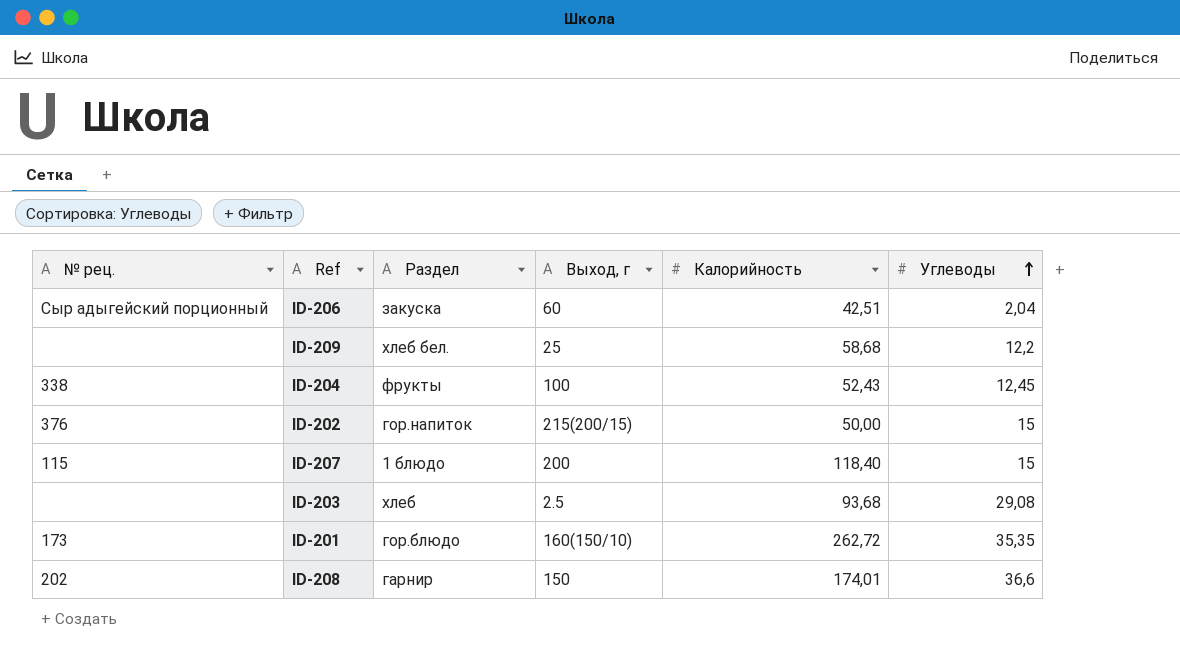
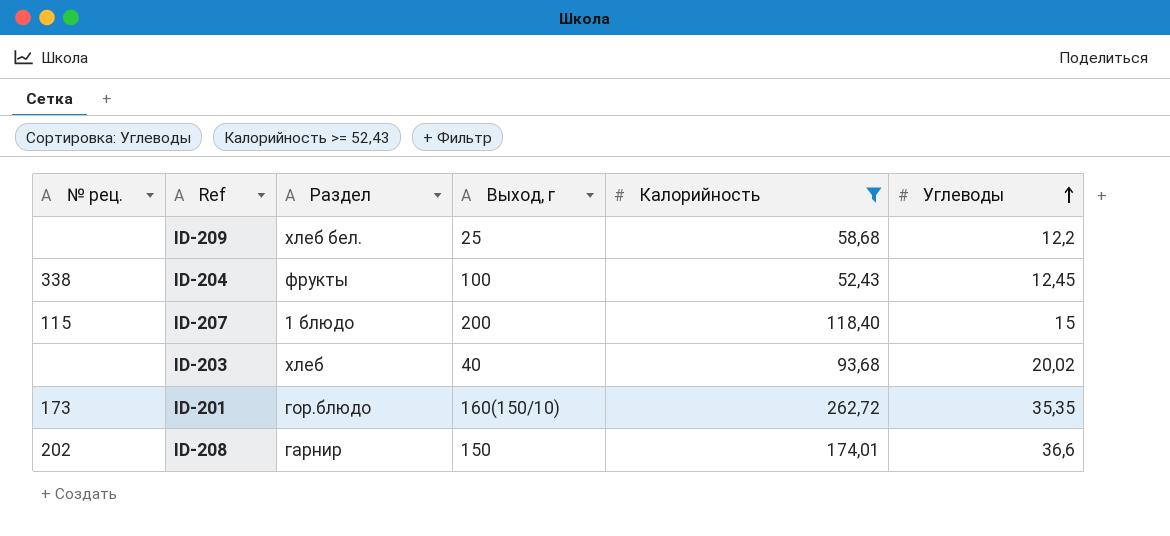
filter: none -> Калорийность >= 52,43
ID-203 | Выход, г: 2.5 -> 40
ID-203 | Углеводы: 29,08 -> 20,02

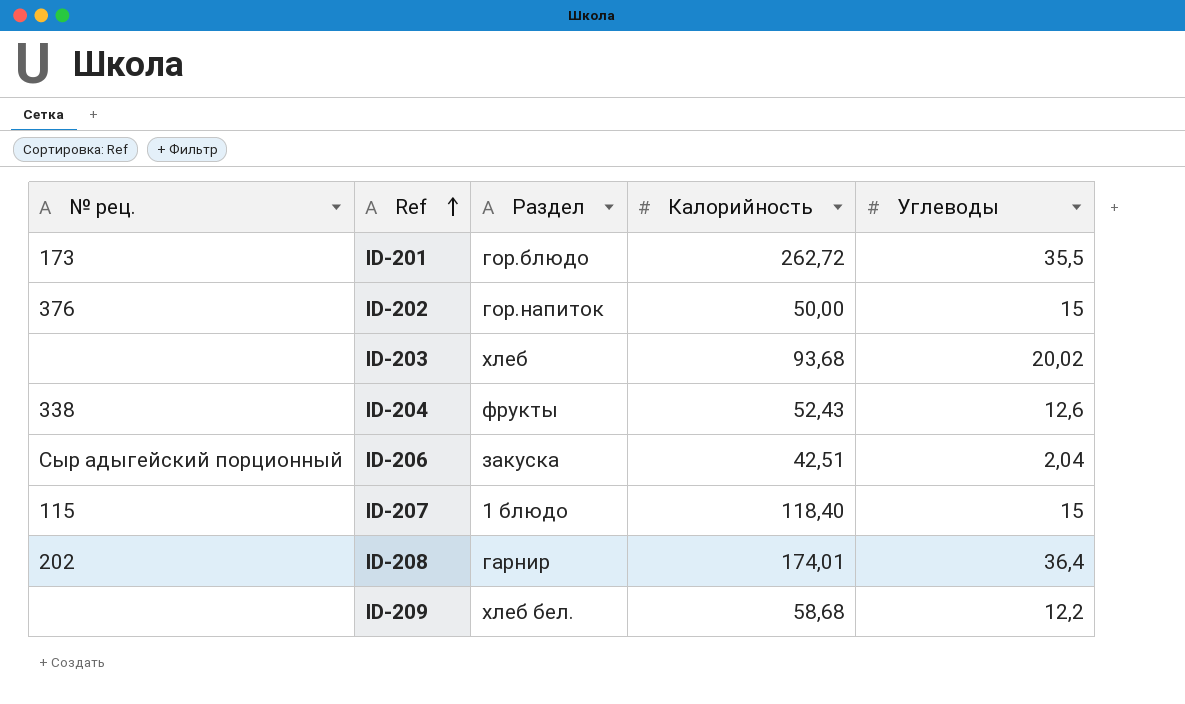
filter: Калорийность >= 52,43 -> none
row order: Углеводы ascending -> Ref ascending
column Выход, г | position: 4 -> none
ID-201 | Углеводы: 35,35 -> 35,5
ID-204 | Углеводы: 12,45 -> 12,6
ID-208 | Углеводы: 36,6 -> 36,4

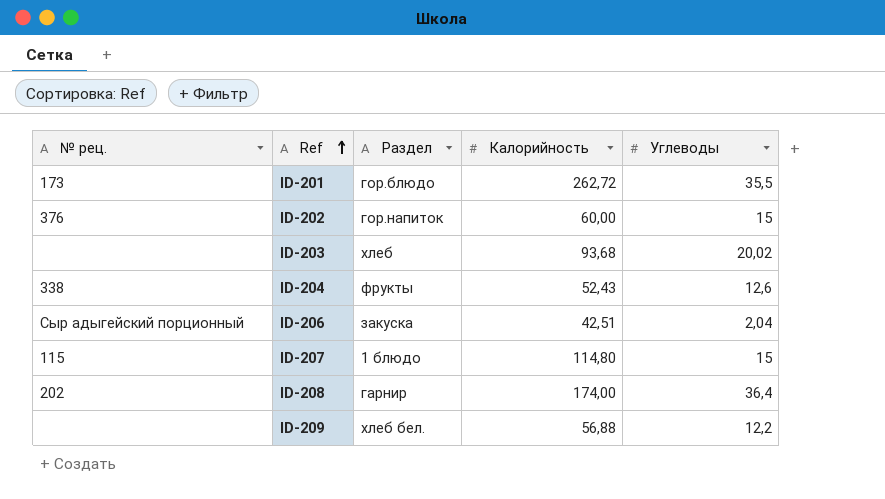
ID-202 | Калорийность: 50,00 -> 60,00
ID-207 | Калорийность: 118,40 -> 114,80
ID-208 | Калорийность: 174,01 -> 174,00
ID-209 | Калорийность: 58,68 -> 56,88

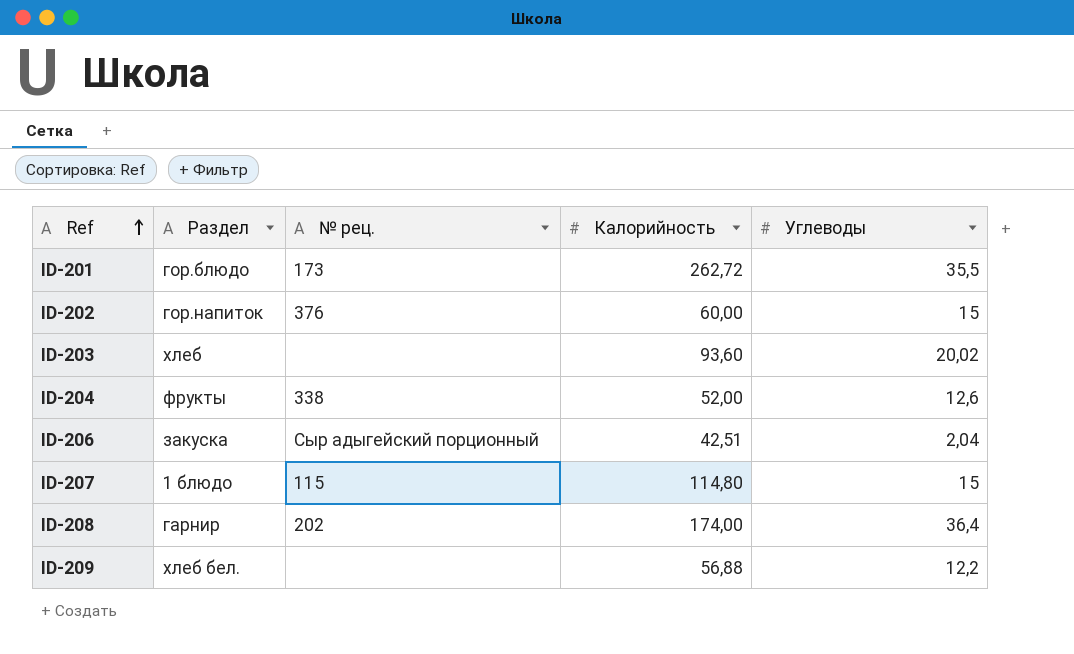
column № рец. | position: 1 -> 3
ID-203 | Калорийность: 93,68 -> 93,60
ID-204 | Калорийность: 52,43 -> 52,00

